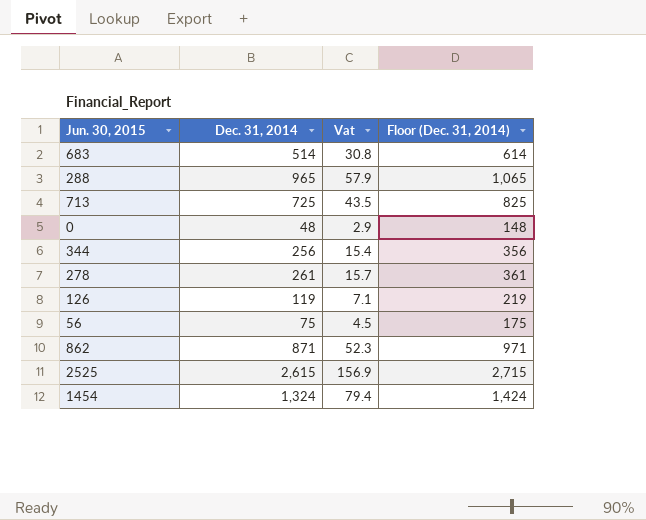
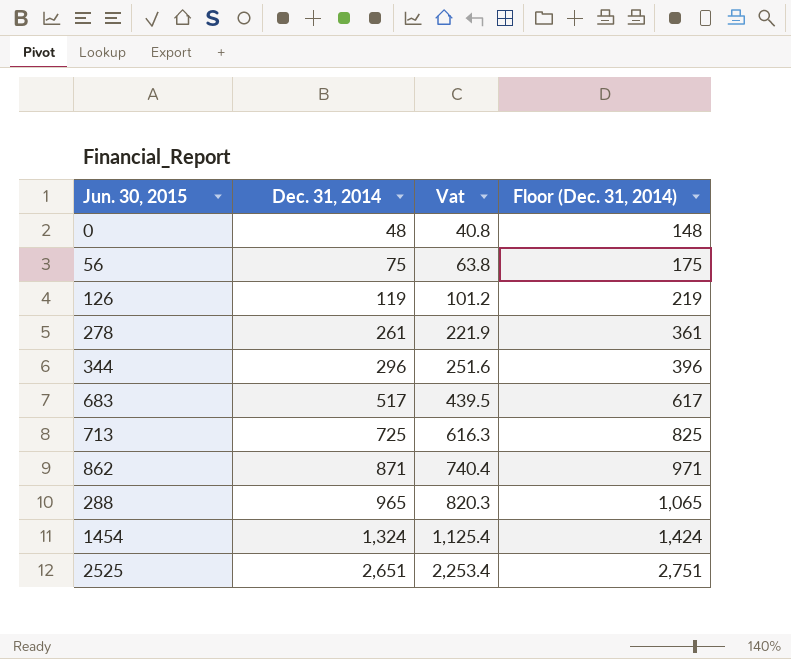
row order: none -> Dec. 31, 2014 ascending
column Vat | formula: [Dec. 31, 2014] * 0.06 -> [Dec. 31, 2014] * 0.85
344 | Dec. 31, 2014: 256 -> 296
344 | Floor (Dec. 31, 2014): 356 -> 396
683 | Dec. 31, 2014: 514 -> 517
683 | Floor (Dec. 31, 2014): 614 -> 617
2525 | Dec. 31, 2014: 2,615 -> 2,651
2525 | Floor (Dec. 31, 2014): 2,715 -> 2,751

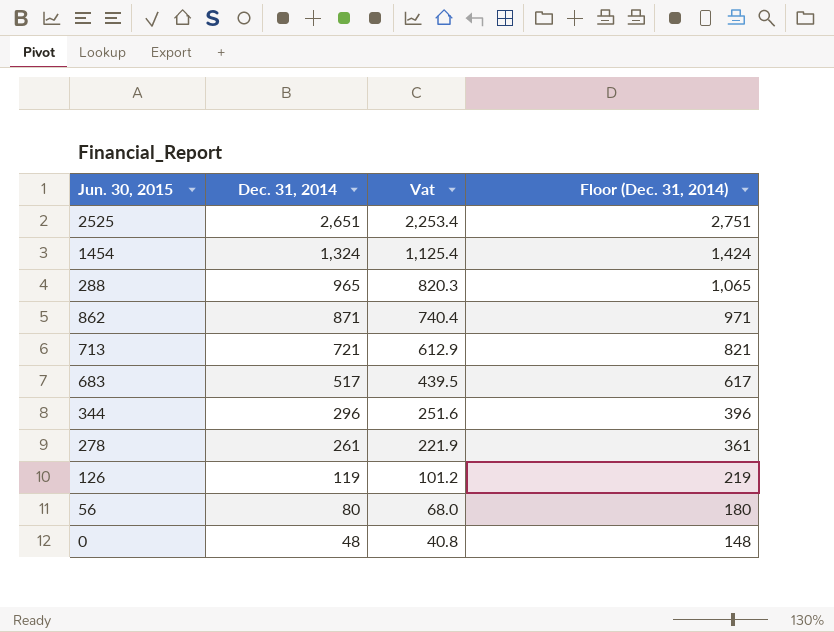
row order: Dec. 31, 2014 ascending -> Dec. 31, 2014 descending
713 | Dec. 31, 2014: 725 -> 721
713 | Vat: 616.3 -> 612.9
713 | Floor (Dec. 31, 2014): 825 -> 821
56 | Dec. 31, 2014: 75 -> 80
56 | Vat: 63.8 -> 68.0
56 | Floor (Dec. 31, 2014): 175 -> 180

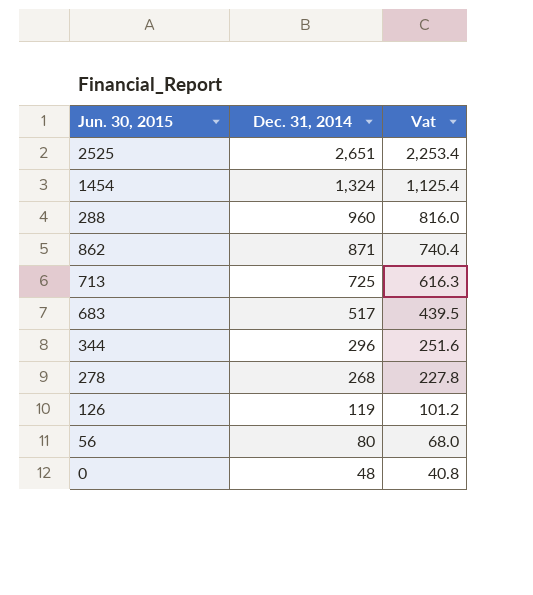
column Floor (Dec. 31, 2014) | formula: [Dec. 31, 2014] + 100 -> none
288 | Dec. 31, 2014: 965 -> 960
288 | Vat: 820.3 -> 816.0
713 | Dec. 31, 2014: 721 -> 725
713 | Vat: 612.9 -> 616.3
278 | Dec. 31, 2014: 261 -> 268
278 | Vat: 221.9 -> 227.8

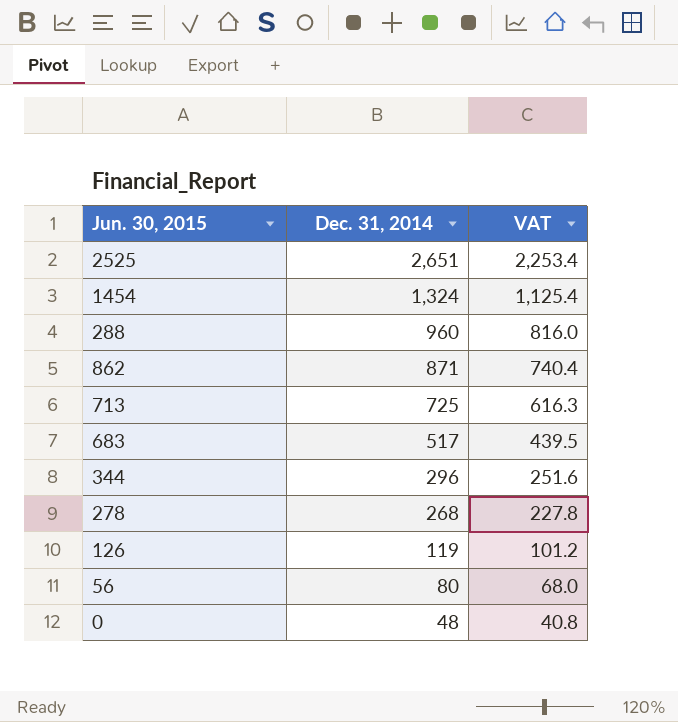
column name: Vat -> VAT

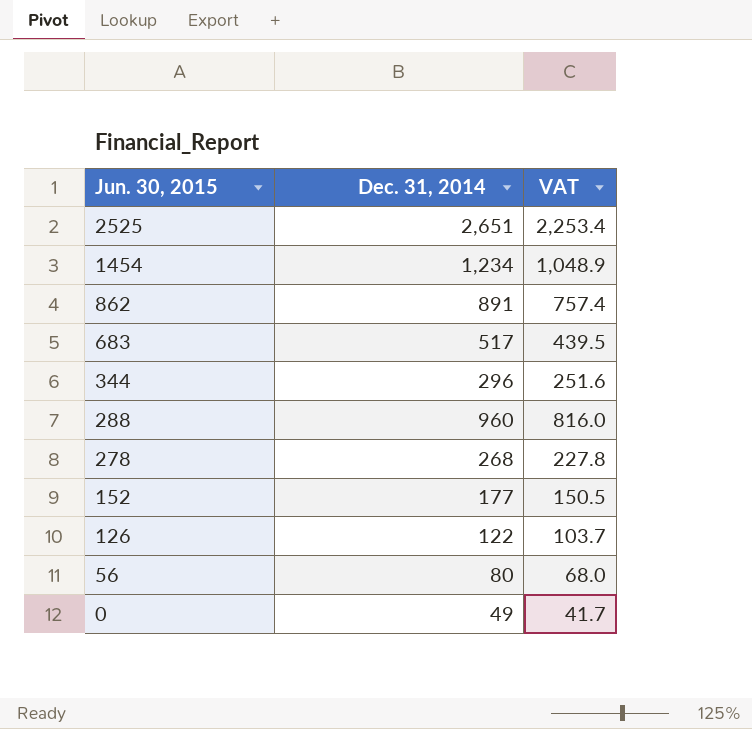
row order: Dec. 31, 2014 descending -> Jun. 30, 2015 descending
row 713: 725 | 616.3 -> none
1454 | Dec. 31, 2014: 1,324 -> 1,234
1454 | VAT: 1,125.4 -> 1,048.9
862 | Dec. 31, 2014: 871 -> 891
862 | VAT: 740.4 -> 757.4
row 152: none -> 177 | 150.5
126 | Dec. 31, 2014: 119 -> 122
126 | VAT: 101.2 -> 103.7
0 | Dec. 31, 2014: 48 -> 49
0 | VAT: 40.8 -> 41.7

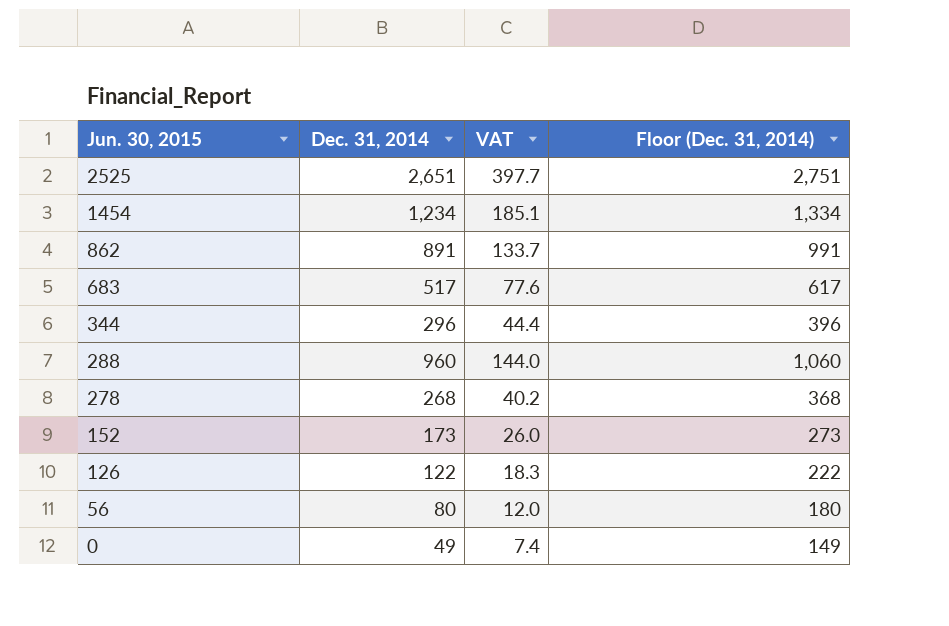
column VAT | formula: [Dec. 31, 2014] * 0.85 -> [Dec. 31, 2014] * 0.15
column Floor (Dec. 31, 2014) | formula: none -> [Dec. 31, 2014] + 100
152 | Dec. 31, 2014: 177 -> 173

